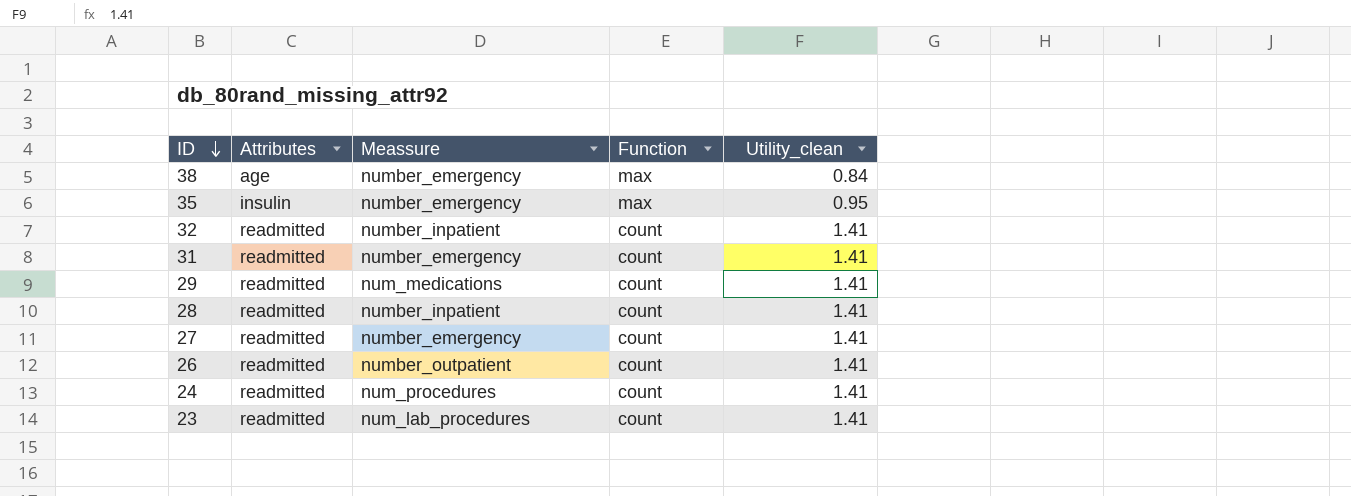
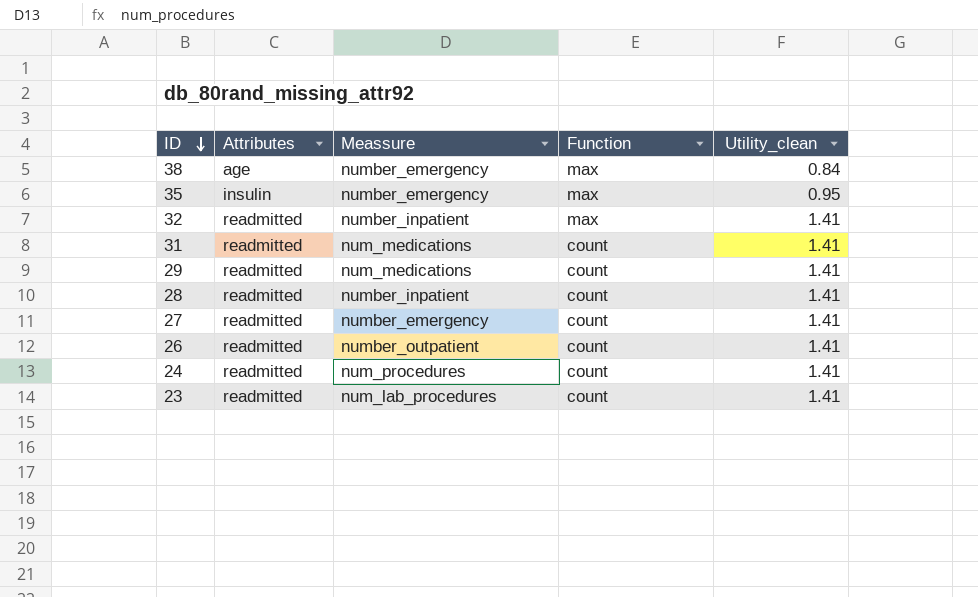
32 | Function: count -> max
31 | Meassure: number_emergency -> num_medications

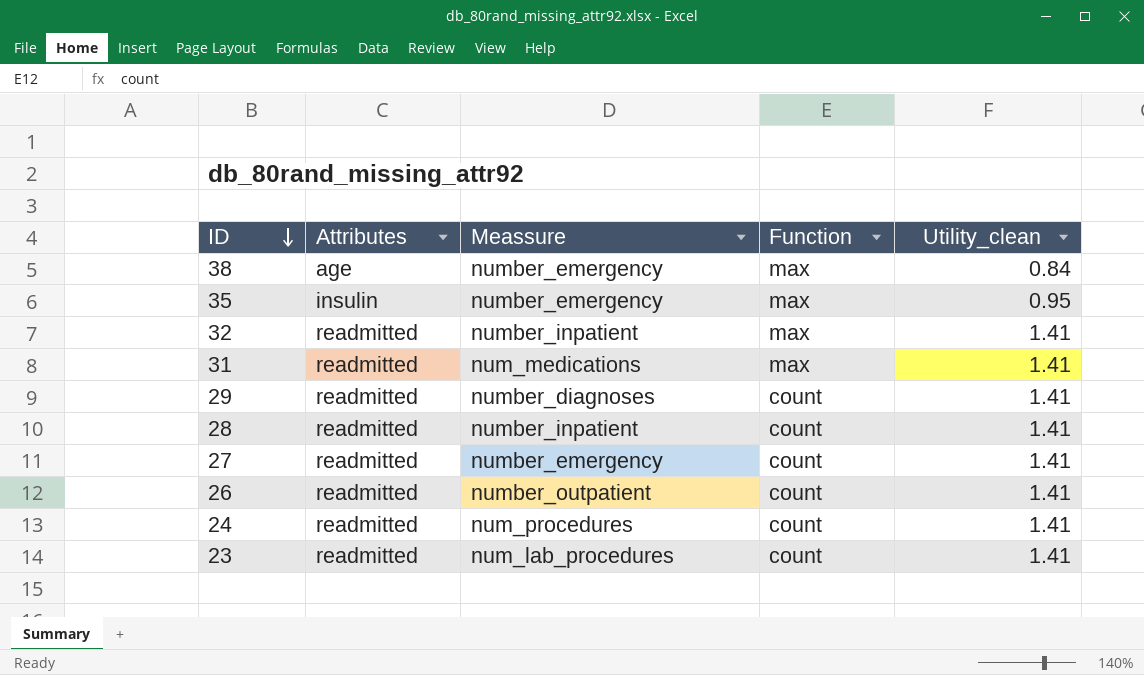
31 | Function: count -> max
29 | Meassure: num_medications -> number_diagnoses

